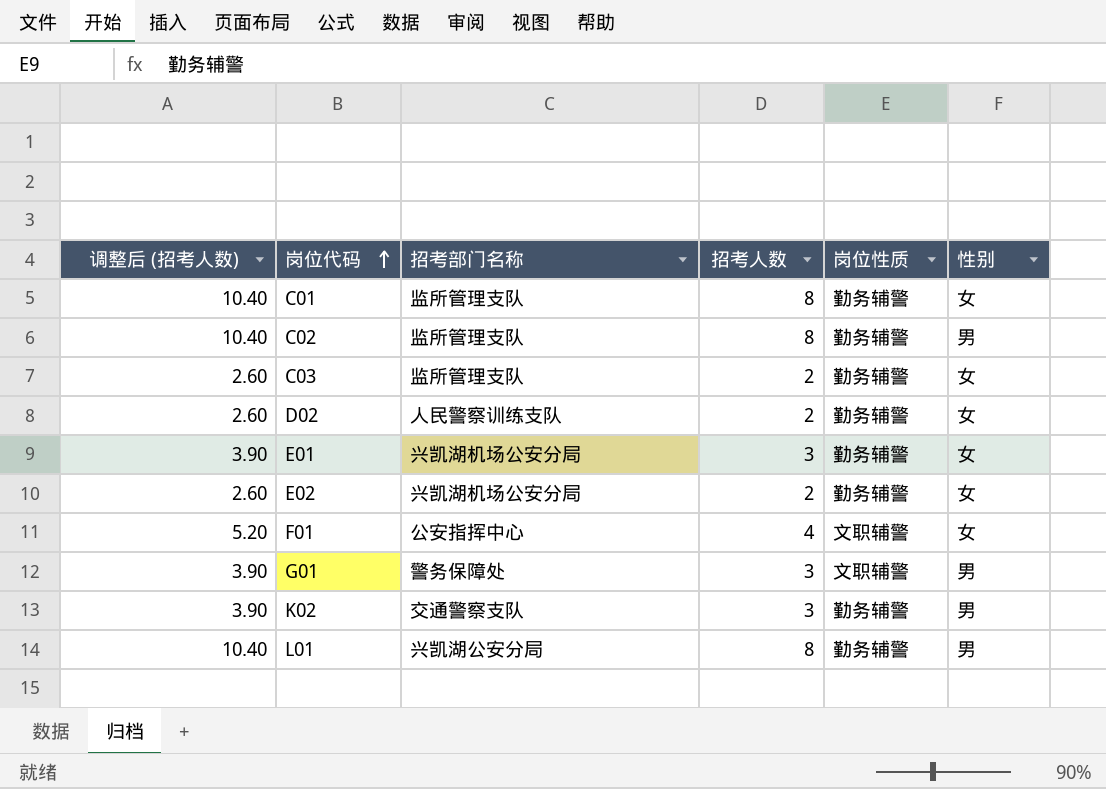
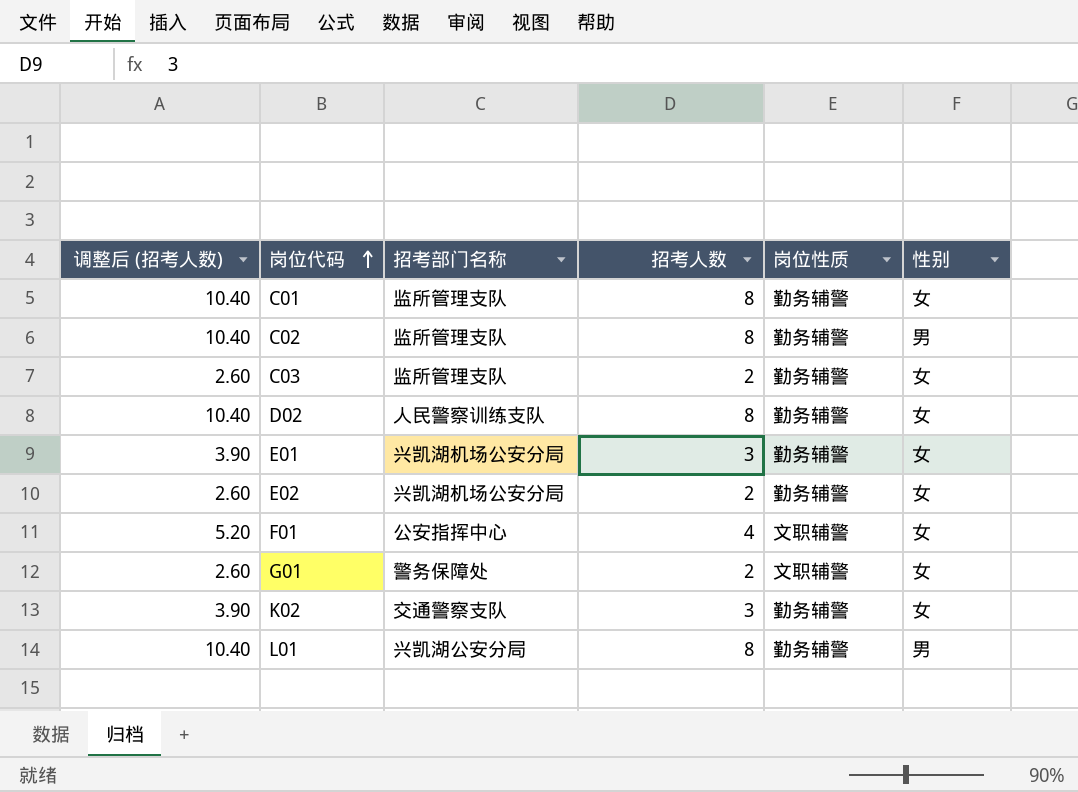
D02 | 调整后 (招考人数): 2.60 -> 10.40
D02 | 招考人数: 2 -> 8
G01 | 调整后 (招考人数): 3.90 -> 2.60
G01 | 招考人数: 3 -> 2
G01 | 性别: 男 -> 女
K02 | 性别: 男 -> 女

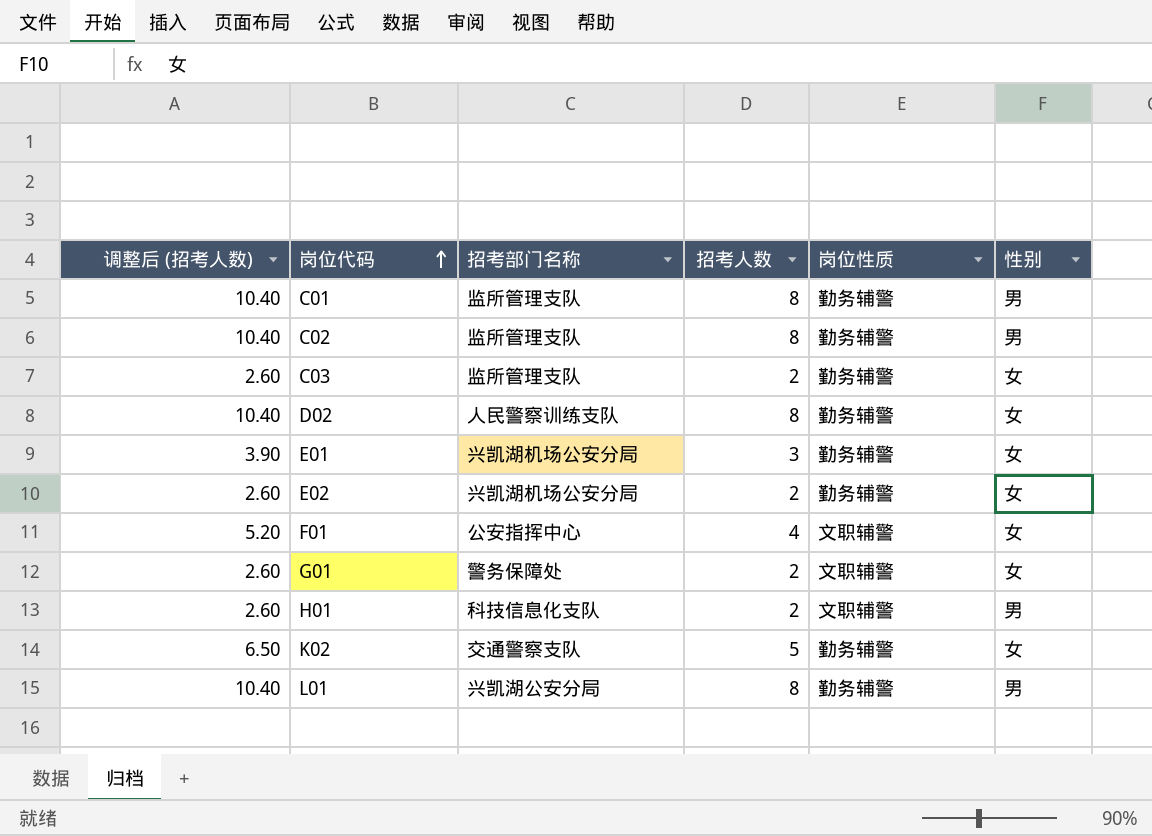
C01 | 性别: 女 -> 男
row H01: none -> 2.60 | 科技信息化支队 | 2 | 文职辅警 | 男
K02 | 调整后 (招考人数): 3.90 -> 6.50
K02 | 招考人数: 3 -> 5

